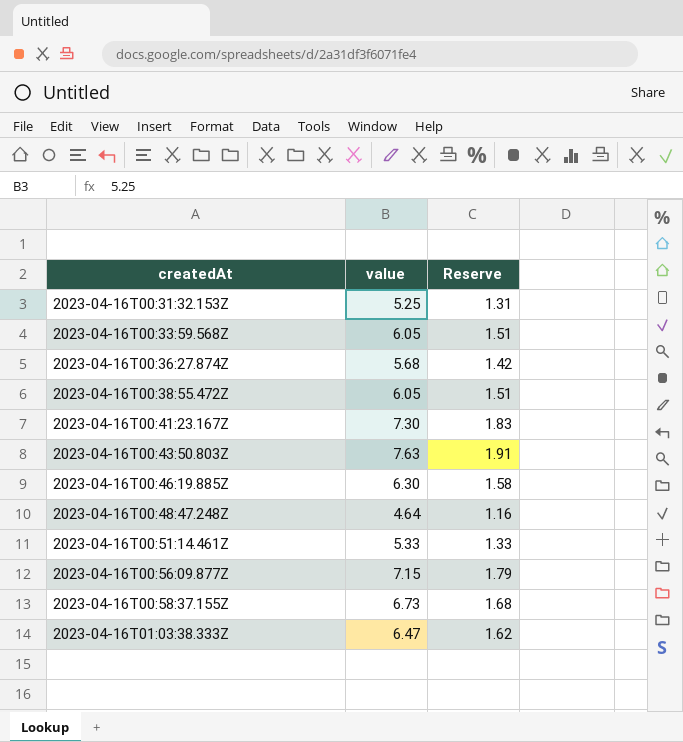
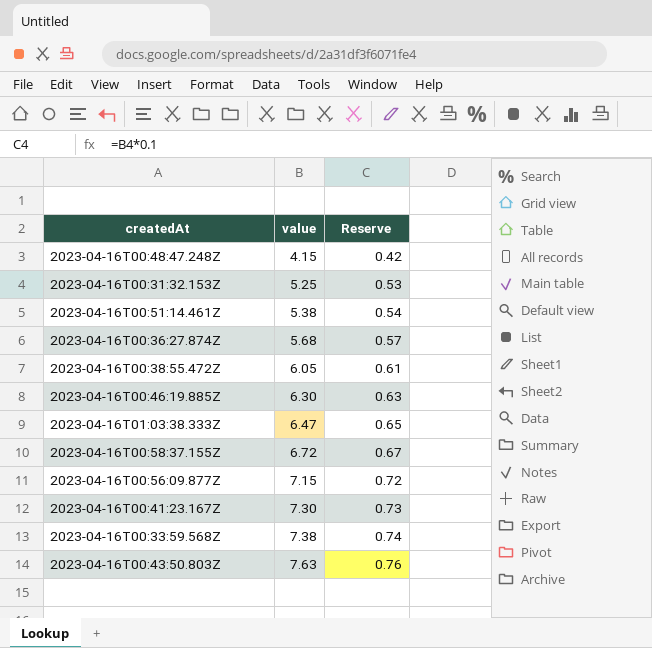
row order: createdAt ascending -> value ascending
column Reserve | formula: [value] * 0.25 -> [value] * 0.1
2023-04-16T00:48:47.248Z | value: 4.64 -> 4.15
2023-04-16T00:51:14.461Z | value: 5.33 -> 5.38
2023-04-16T00:58:37.155Z | value: 6.73 -> 6.72
2023-04-16T00:33:59.568Z | value: 6.05 -> 7.38

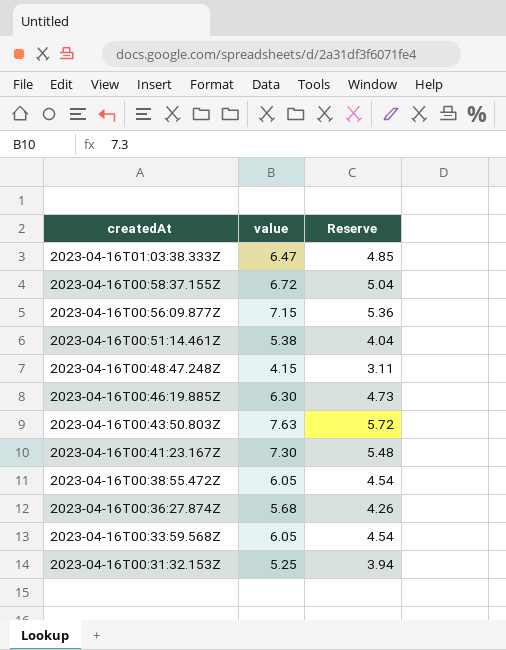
row order: value ascending -> createdAt descending
column Reserve | formula: [value] * 0.1 -> [value] * 0.75
2023-04-16T00:33:59.568Z | value: 7.38 -> 6.05

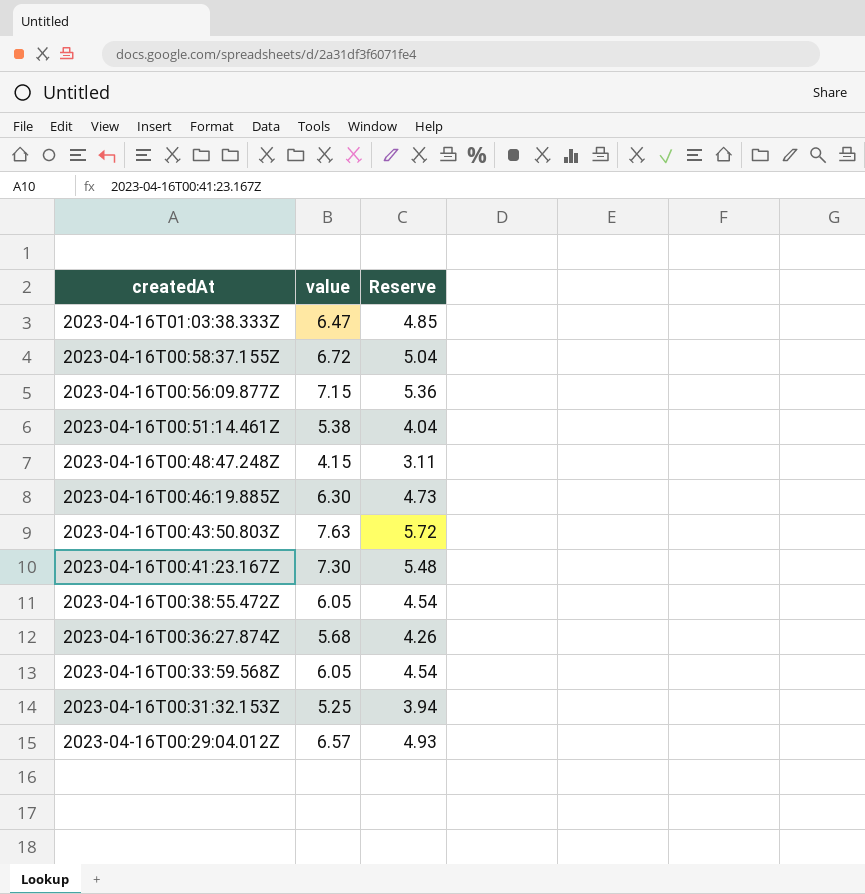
row 2023-04-16T00:29:04.012Z: none -> 6.57 | 4.93

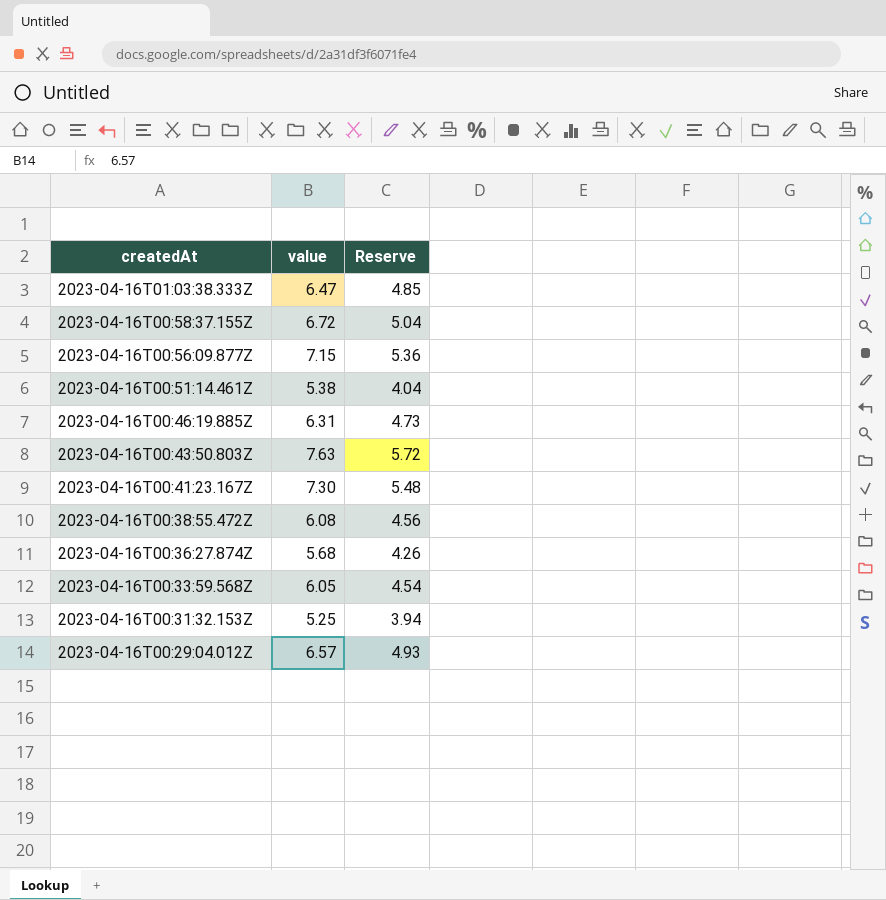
row 2023-04-16T00:48:47.248Z: 4.15 | 3.11 -> none
2023-04-16T00:46:19.885Z | value: 6.30 -> 6.31
2023-04-16T00:38:55.472Z | value: 6.05 -> 6.08
2023-04-16T00:38:55.472Z | Reserve: 4.54 -> 4.56

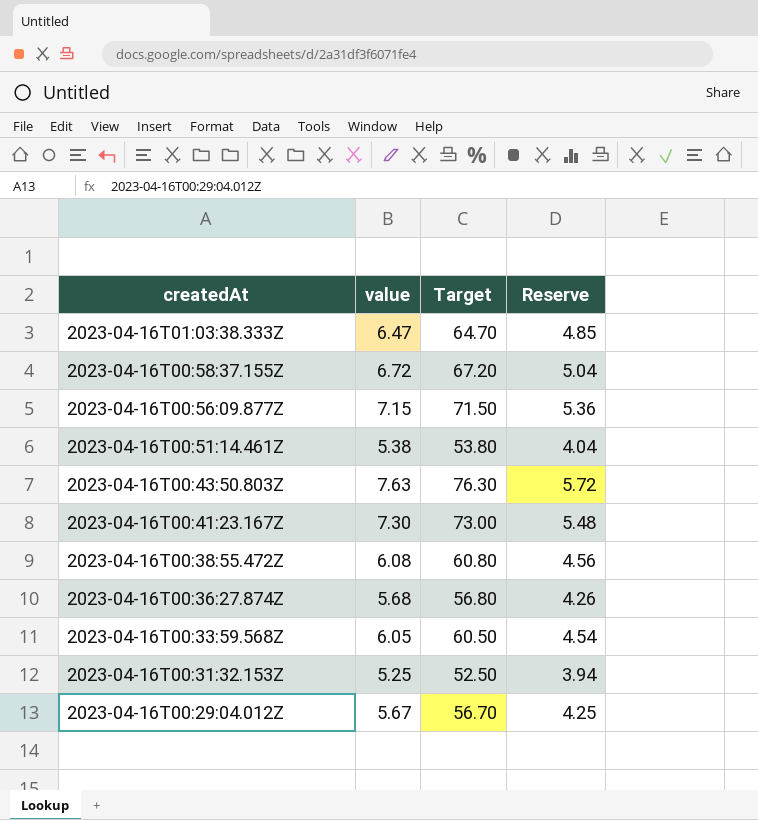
column Target | formula: none -> [value] * 10
row 2023-04-16T00:46:19.885Z: 6.31 | 4.73 -> none
2023-04-16T00:29:04.012Z | value: 6.57 -> 5.67
2023-04-16T00:29:04.012Z | Reserve: 4.93 -> 4.25

